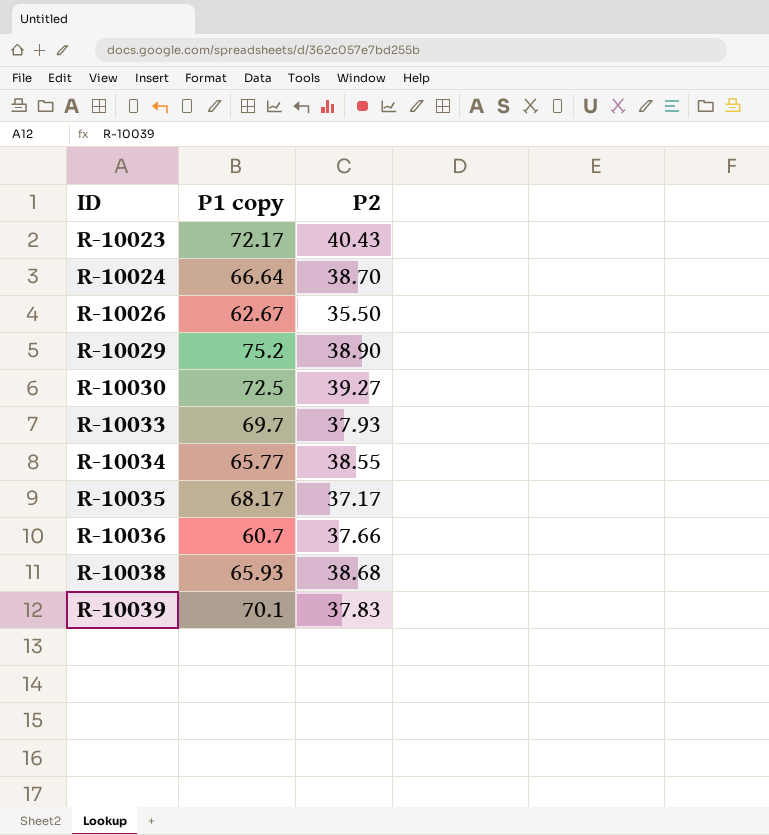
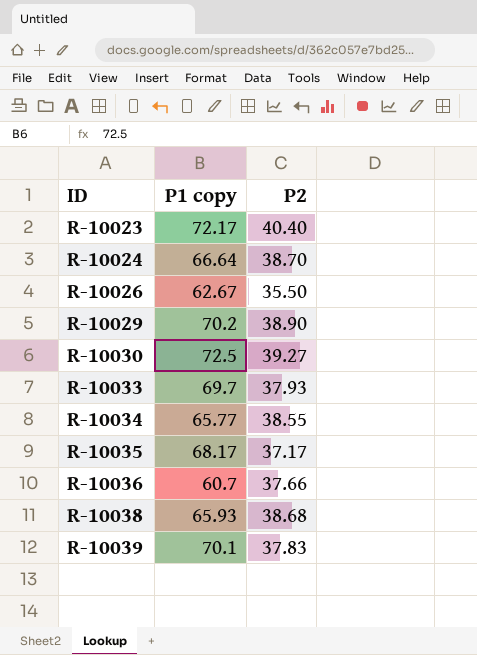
R-10023 | P2: 40.43 -> 40.40
R-10029 | P1 copy: 75.2 -> 70.2

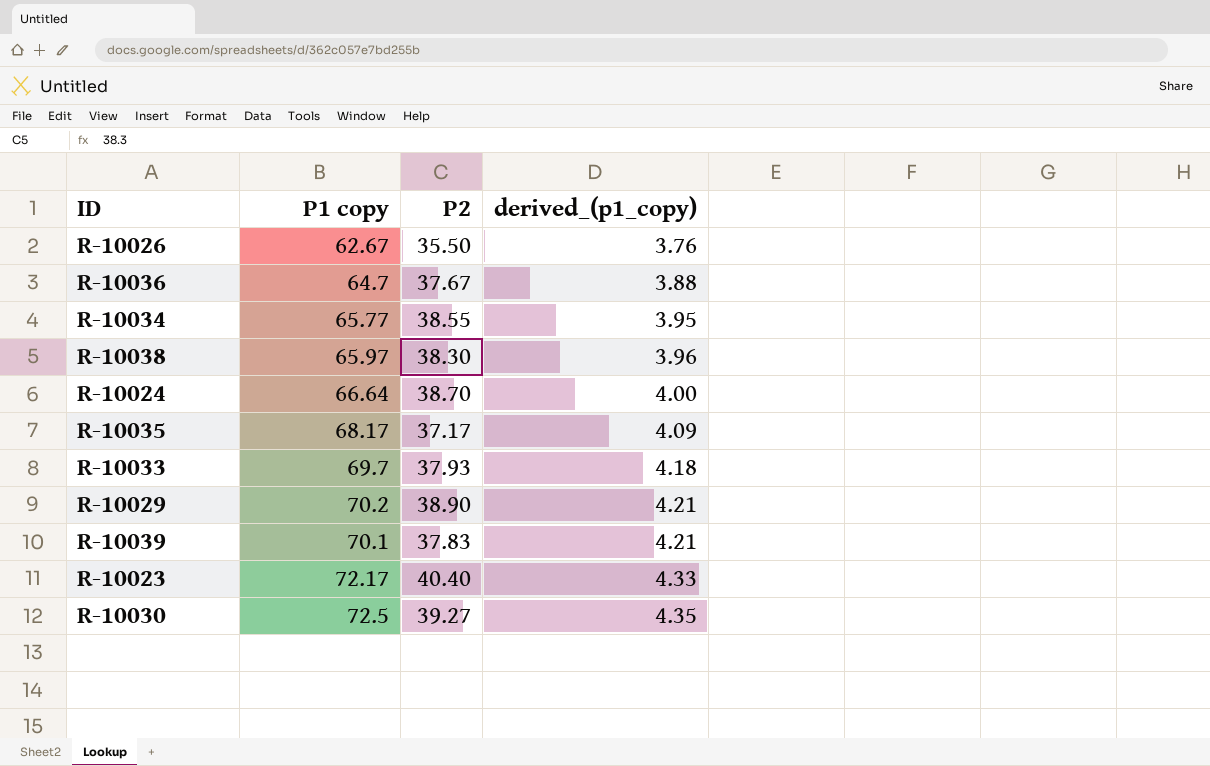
row order: ID ascending -> derived_(p1_copy) ascending
column derived_(p1_copy) | formula: none -> [P1 copy] * 0.06
R-10036 | P1 copy: 60.7 -> 64.7
R-10036 | P2: 37.66 -> 37.67
R-10038 | P1 copy: 65.93 -> 65.97
R-10038 | P2: 38.68 -> 38.30

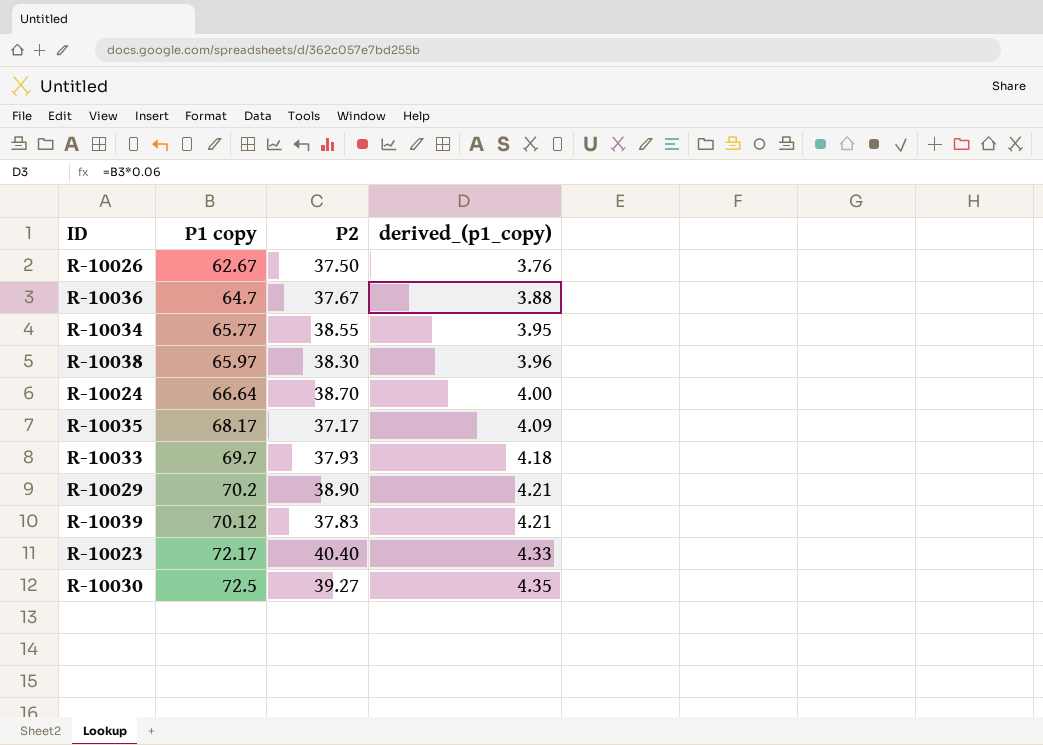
R-10026 | P2: 35.50 -> 37.50
R-10039 | P1 copy: 70.1 -> 70.12

